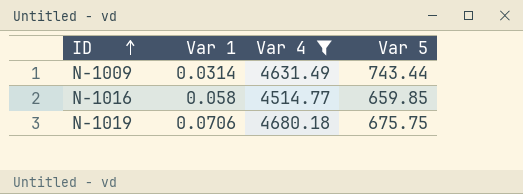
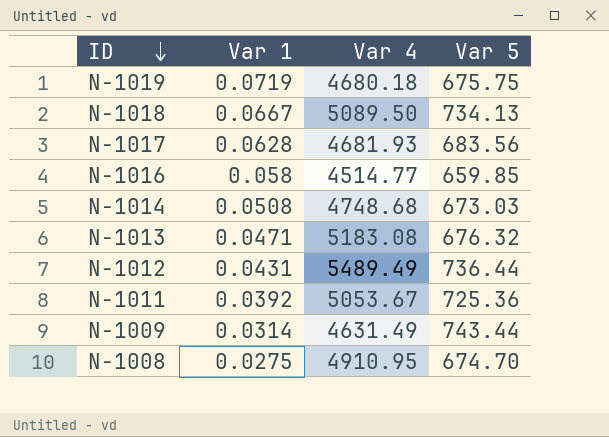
filter: Var 4 <= 4680.18 -> none
row order: ID ascending -> ID descending
N-1019 | Var 1: 0.0706 -> 0.0719

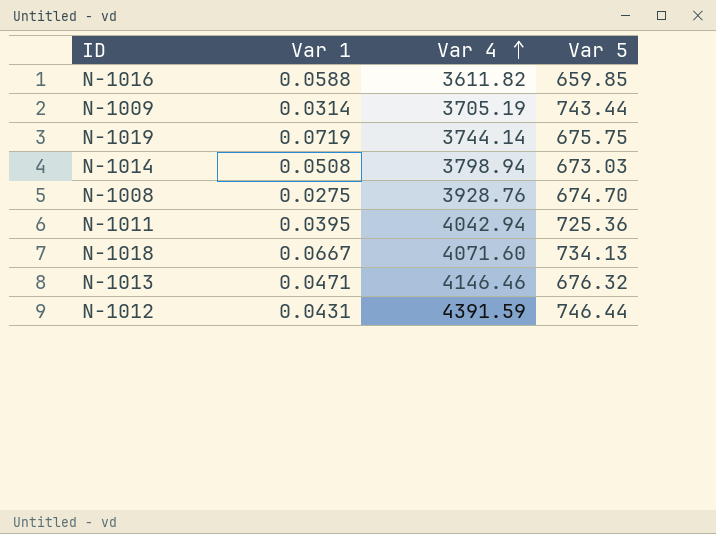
row order: ID descending -> Var 4 ascending
row N-1017: 0.0628 | 4681.93 | 683.56 -> none
N-1016 | Var 1: 0.058 -> 0.0588
N-1016 | Var 4: 4514.77 -> 3611.82
N-1009 | Var 4: 4631.49 -> 3705.19
N-1019 | Var 4: 4680.18 -> 3744.14
N-1014 | Var 4: 4748.68 -> 3798.94
N-1008 | Var 4: 4910.95 -> 3928.76
N-1011 | Var 1: 0.0392 -> 0.0395
N-1011 | Var 4: 5053.67 -> 4042.94
N-1018 | Var 4: 5089.50 -> 4071.60
N-1013 | Var 4: 5183.08 -> 4146.46
N-1012 | Var 4: 5489.49 -> 4391.59
N-1012 | Var 5: 736.44 -> 746.44

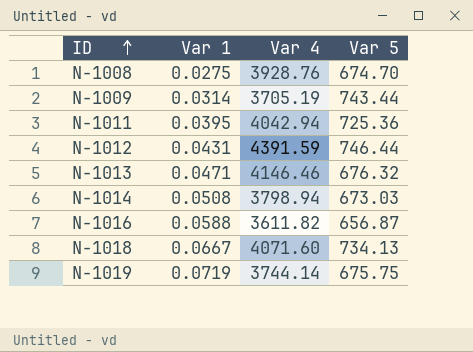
row order: Var 4 ascending -> ID ascending
N-1016 | Var 5: 659.85 -> 656.87

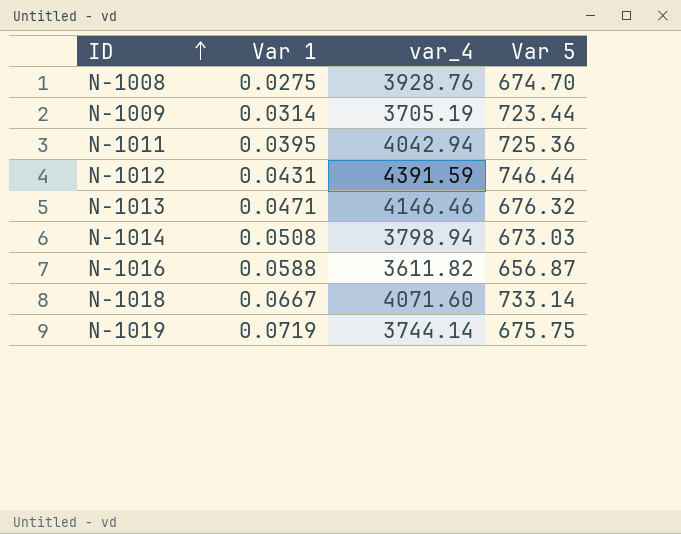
column name: Var 4 -> var_4
N-1009 | Var 5: 743.44 -> 723.44
N-1018 | Var 5: 734.13 -> 733.14

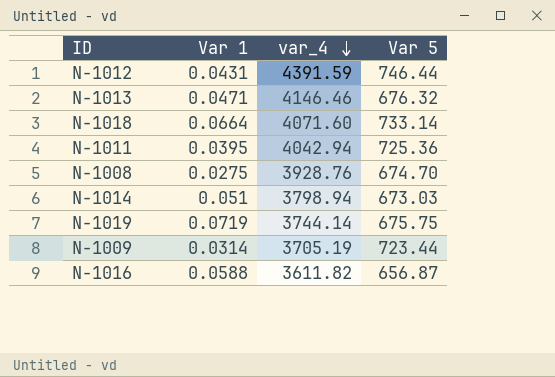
row order: ID ascending -> var_4 descending
N-1018 | Var 1: 0.0667 -> 0.0664
N-1014 | Var 1: 0.0508 -> 0.051

